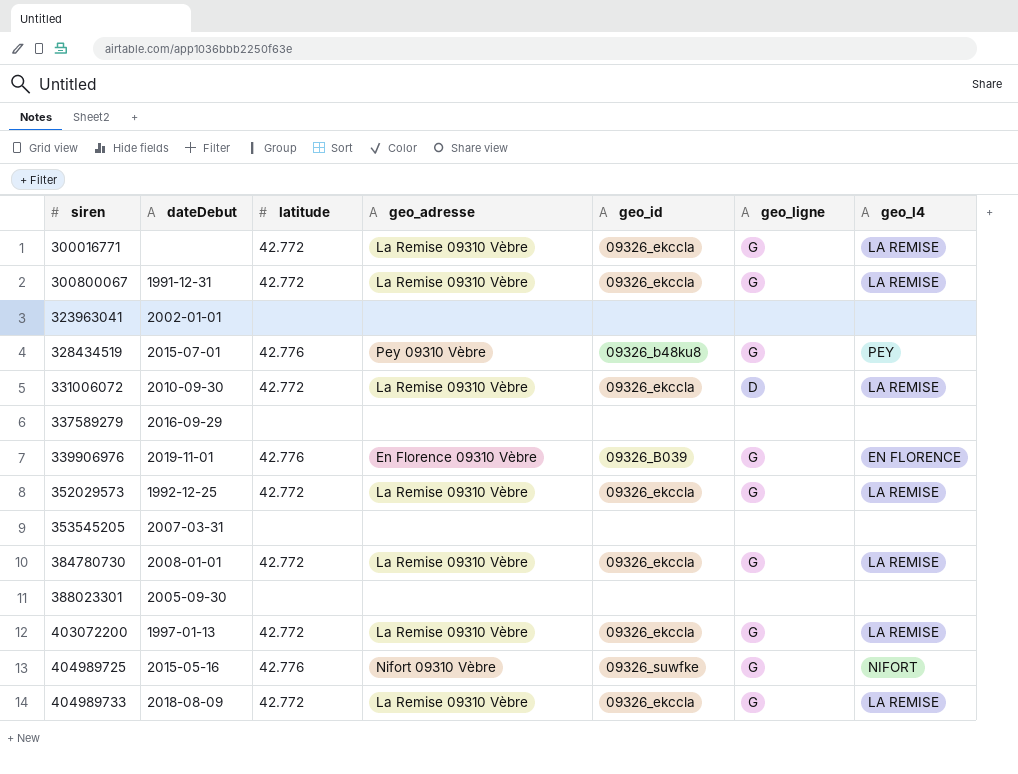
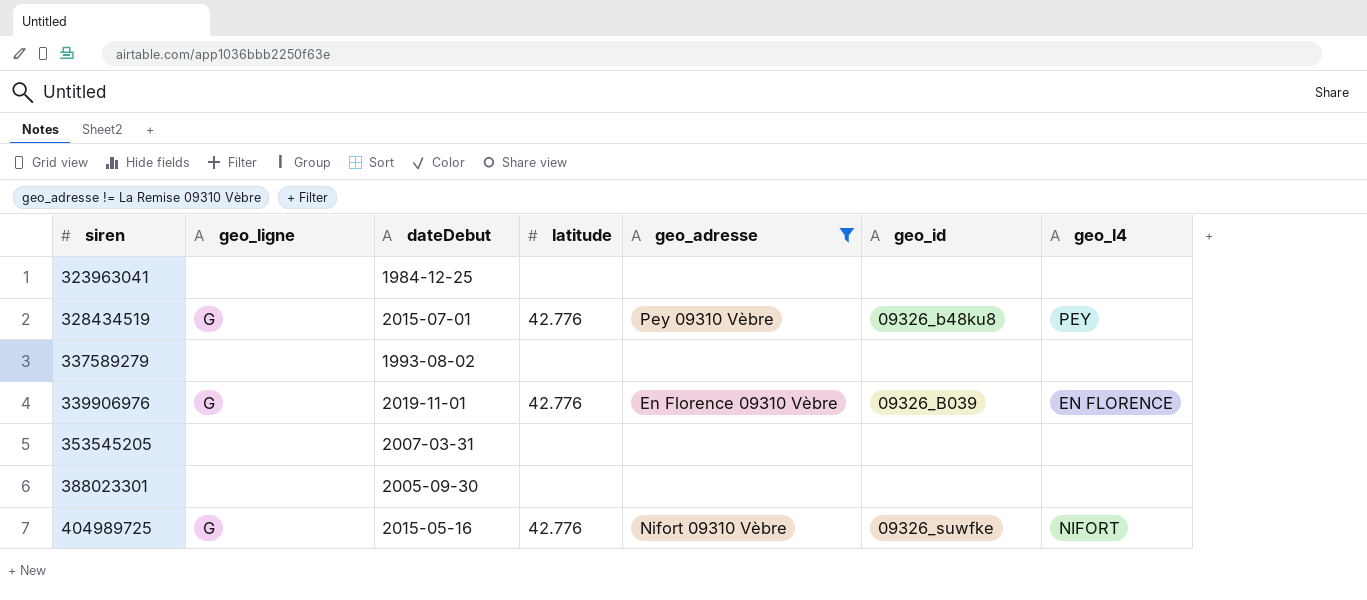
filter: none -> geo_adresse != La Remise 09310 Vèbre
column geo_ligne | position: 6 -> 2
323963041 | dateDebut: 2002-01-01 -> 1984-12-25
337589279 | dateDebut: 2016-09-29 -> 1993-08-02

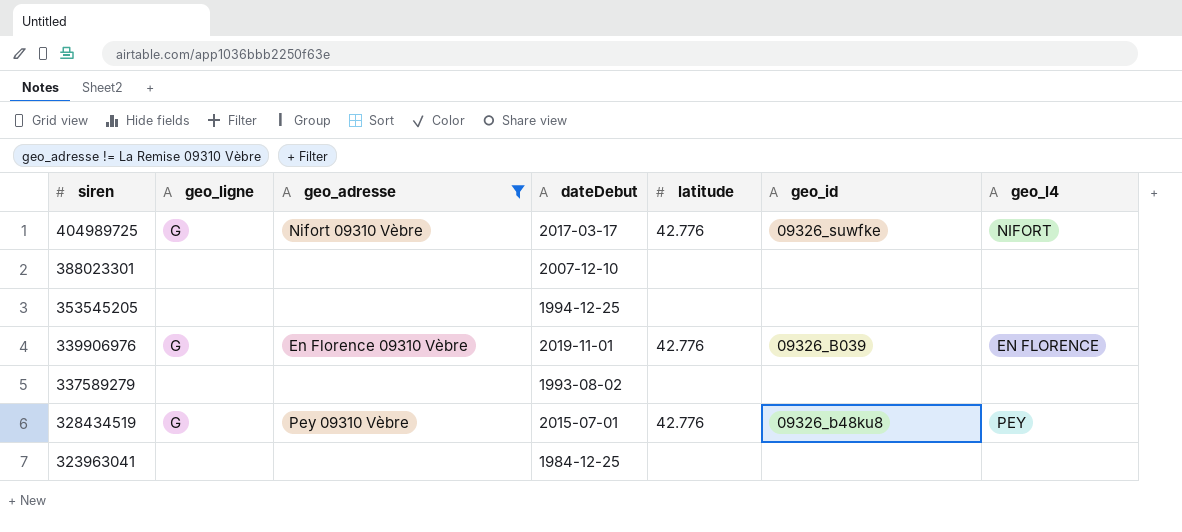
row order: siren ascending -> siren descending
column geo_adresse | position: 5 -> 3
404989725 | dateDebut: 2015-05-16 -> 2017-03-17
388023301 | dateDebut: 2005-09-30 -> 2007-12-10
353545205 | dateDebut: 2007-03-31 -> 1994-12-25

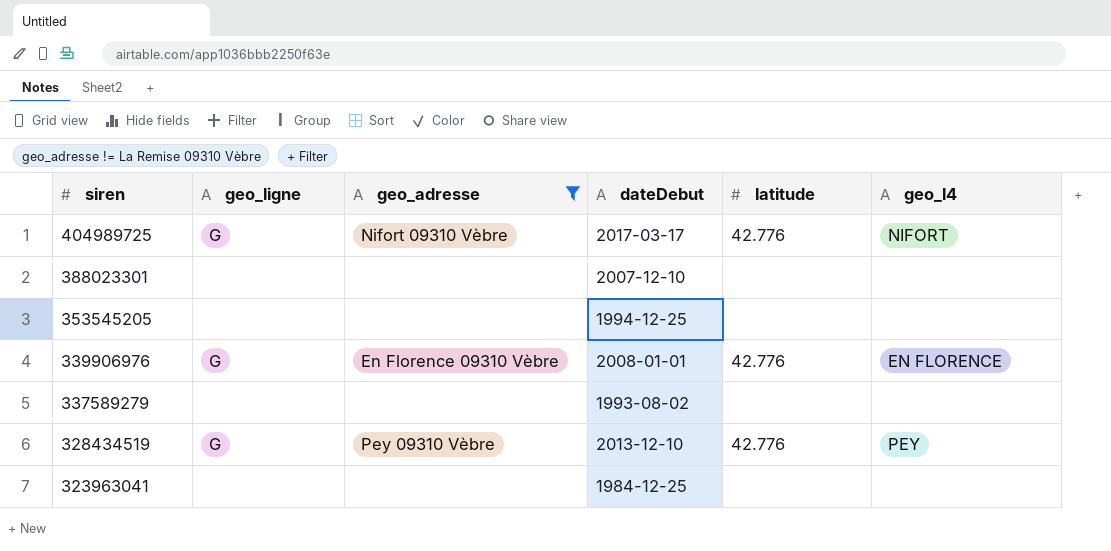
column geo_id | position: 6 -> none
339906976 | dateDebut: 2019-11-01 -> 2008-01-01
328434519 | dateDebut: 2015-07-01 -> 2013-12-10

